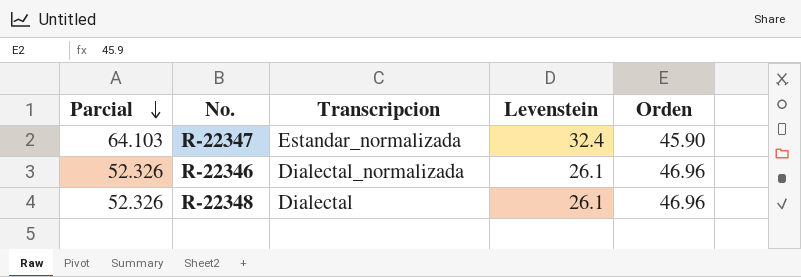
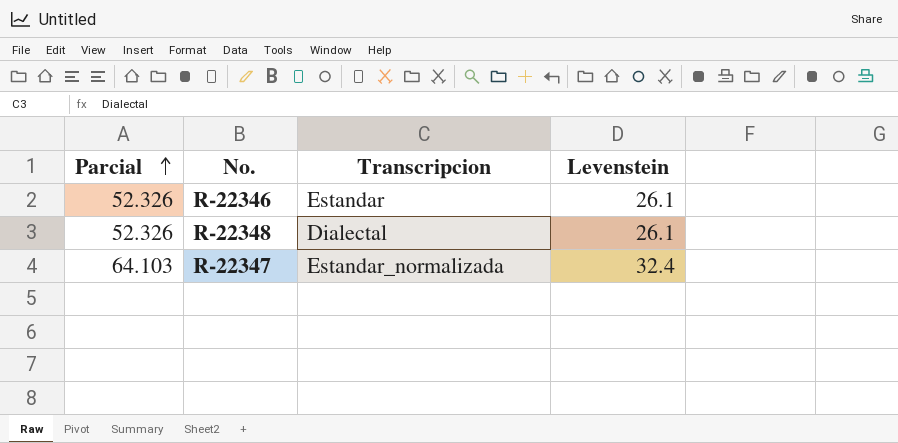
row order: Parcial descending -> Parcial ascending
column Orden | position: 5 -> none
R-22346 | Transcripcion: Dialectal_normalizada -> Estandar

